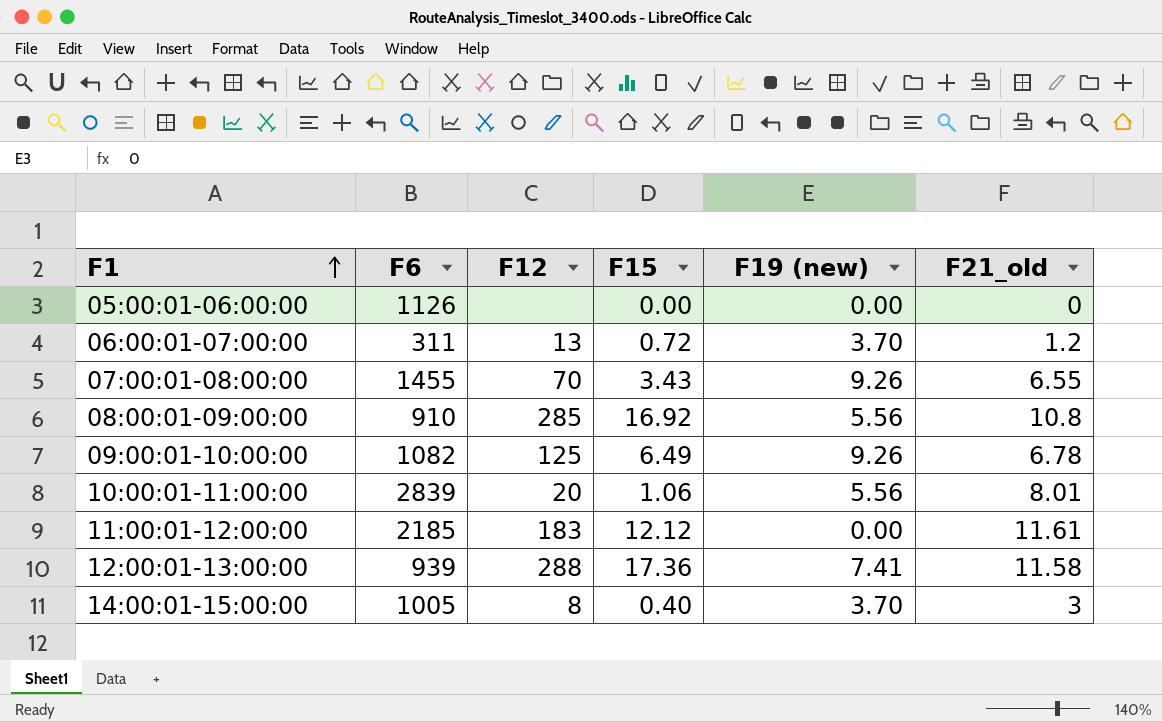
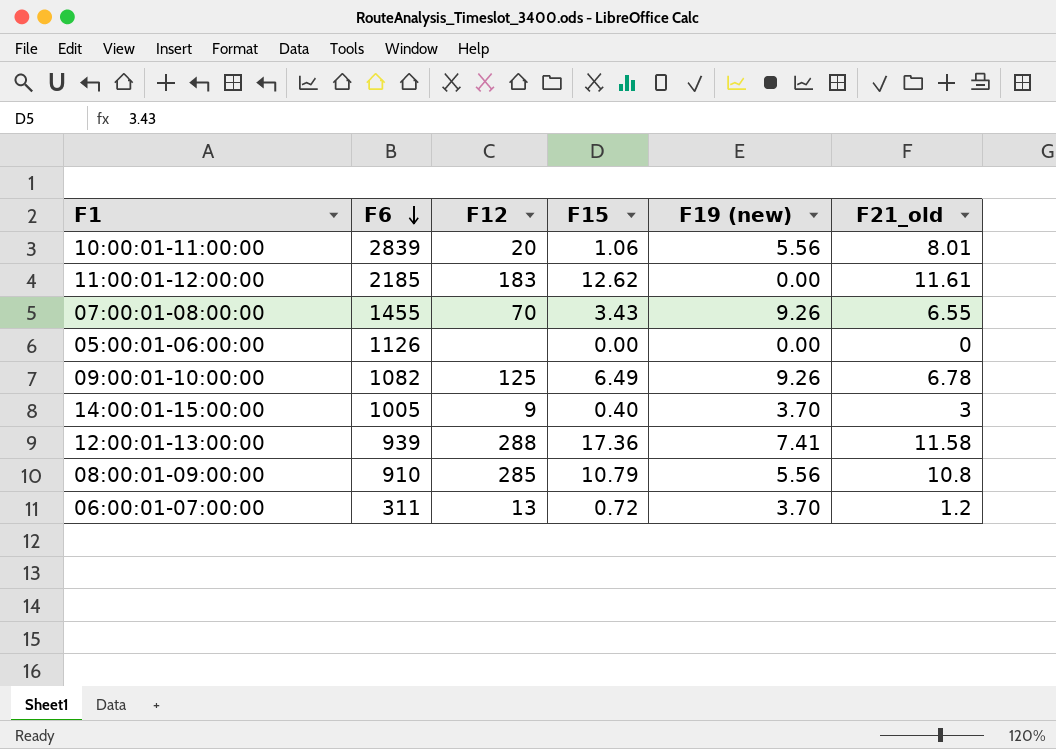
row order: F1 ascending -> F6 descending
11:00:01-12:00:00 | F15: 12.12 -> 12.62
14:00:01-15:00:00 | F12: 8 -> 9
08:00:01-09:00:00 | F15: 16.92 -> 10.79

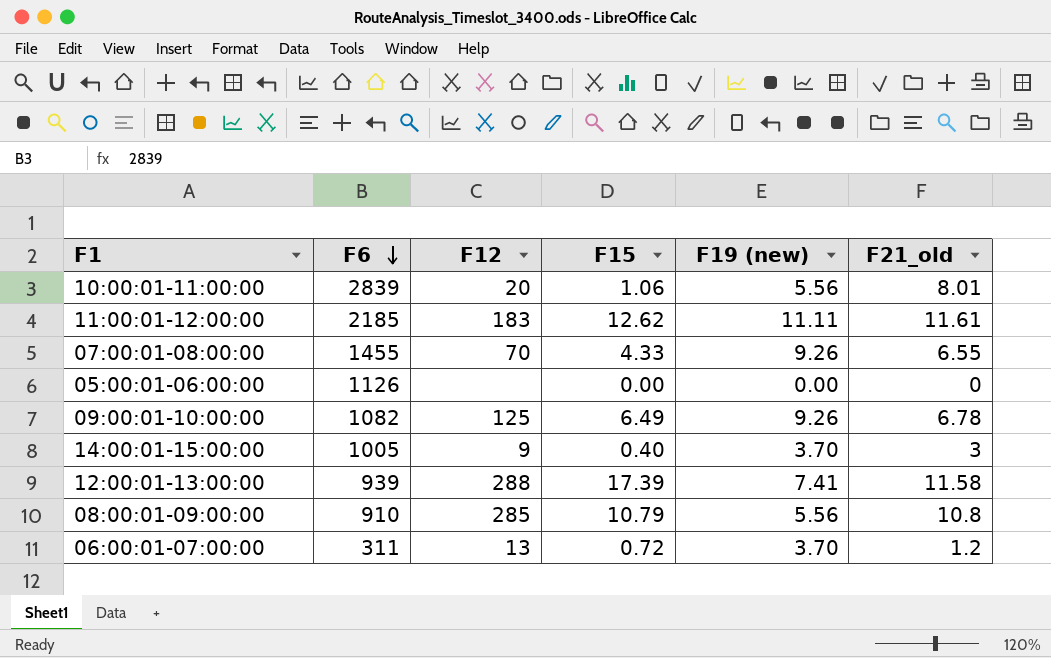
11:00:01-12:00:00 | F19 (new): 0.00 -> 11.11
07:00:01-08:00:00 | F15: 3.43 -> 4.33
12:00:01-13:00:00 | F15: 17.36 -> 17.39

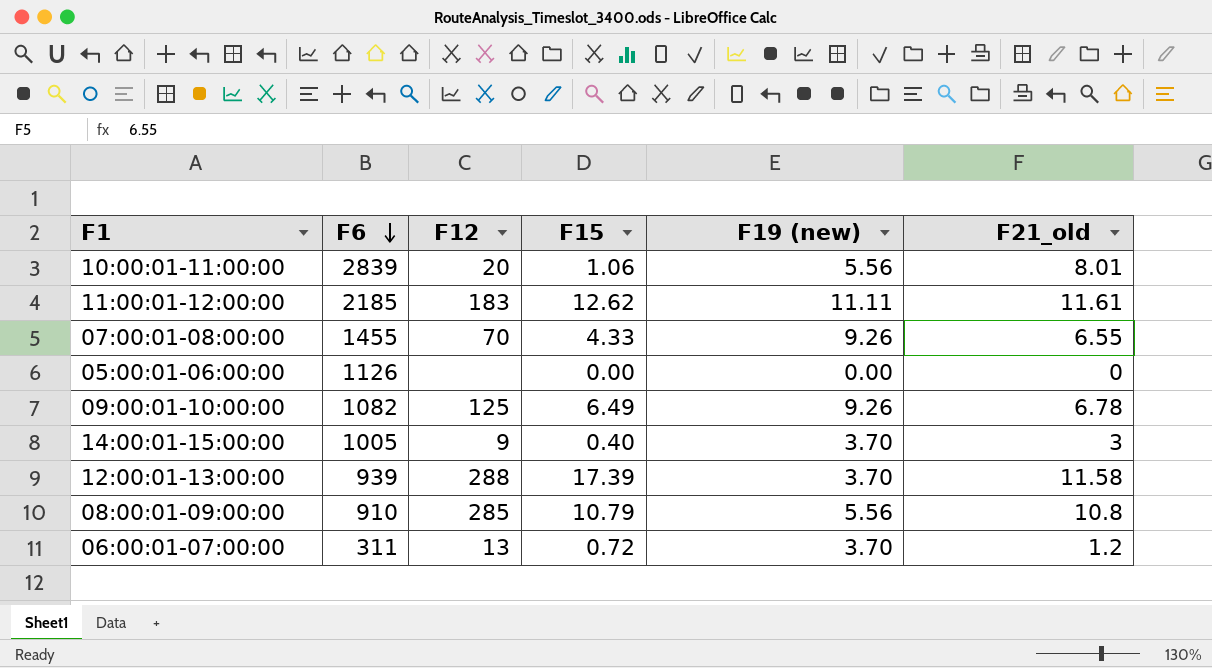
12:00:01-13:00:00 | F19 (new): 7.41 -> 3.70

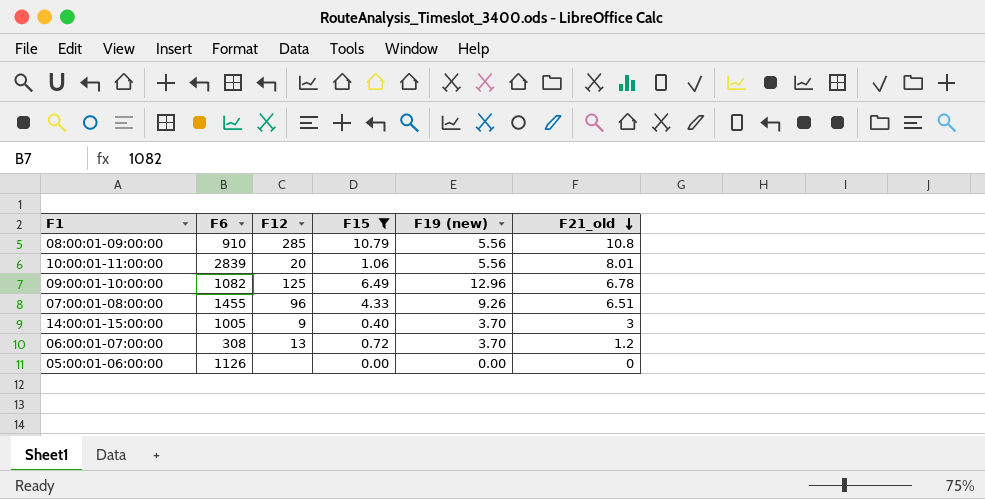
filter: none -> F15 <= 10.79
row order: F6 descending -> F21_old descending
09:00:01-10:00:00 | F19 (new): 9.26 -> 12.96
07:00:01-08:00:00 | F12: 70 -> 96
07:00:01-08:00:00 | F21_old: 6.55 -> 6.51
06:00:01-07:00:00 | F6: 311 -> 308

